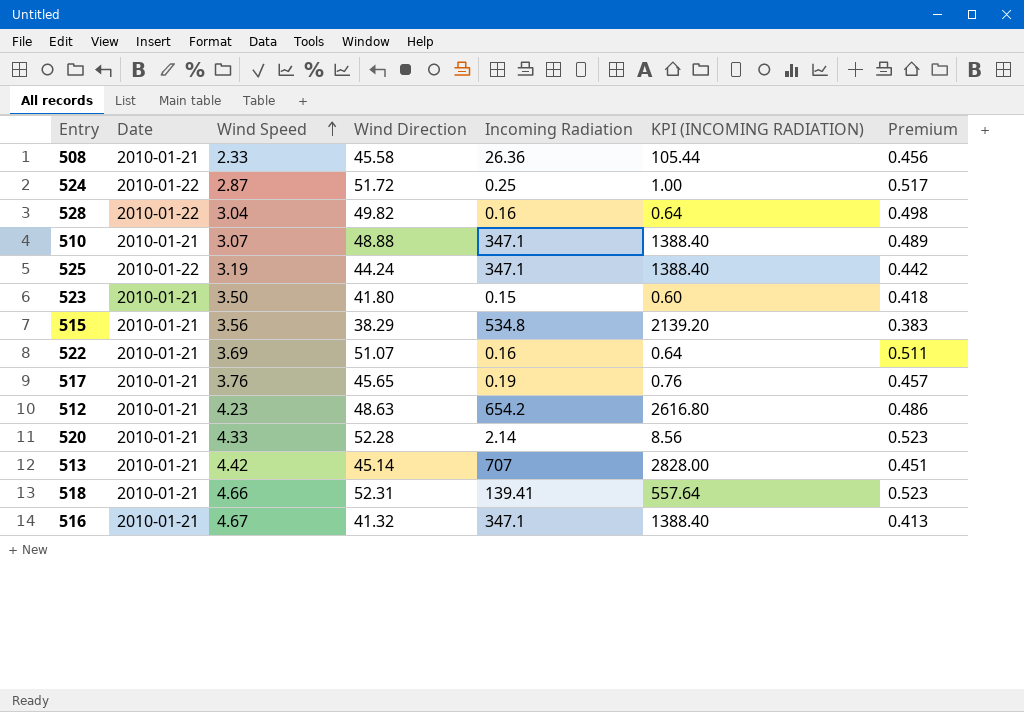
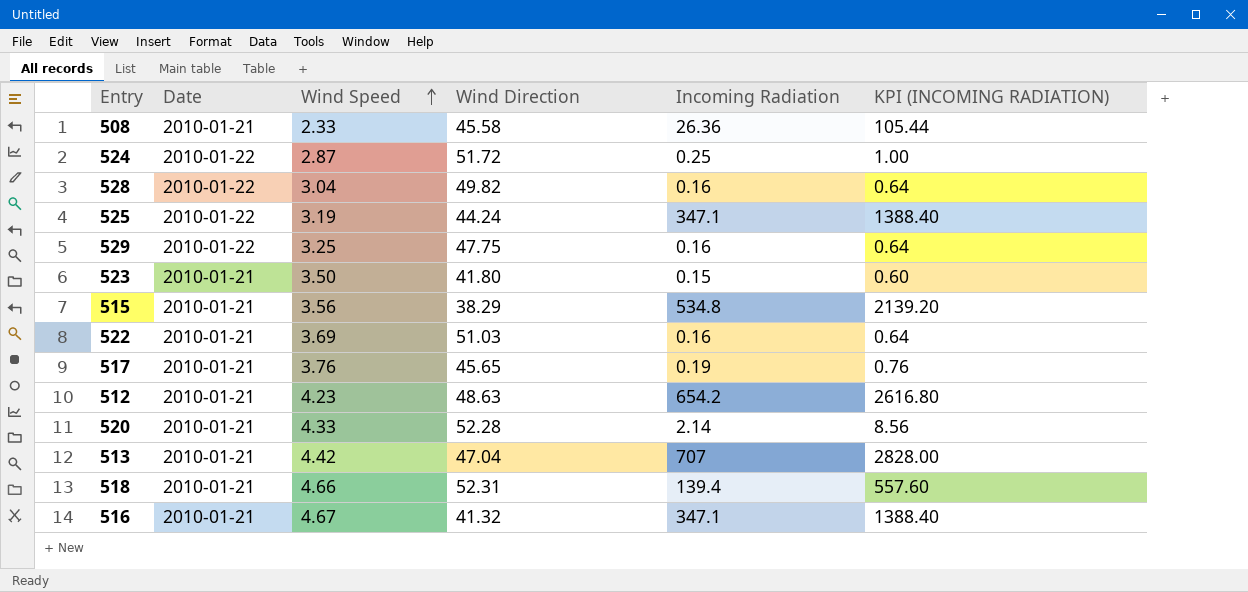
column Premium | formula: [Wind Direction] * 0.01 -> none
row 510: 2010-01-21 | 3.07 | 48.88 | 347.1 | 1388.40 | 0.489 -> none
row 529: none -> 2010-01-22 | 3.25 | 47.75 | 0.16 | 0.64
522 | Wind Direction: 51.07 -> 51.03
513 | Wind Direction: 45.14 -> 47.04
518 | Incoming Radiation: 139.41 -> 139.4
518 | KPI (INCOMING RADIATION): 557.64 -> 557.60

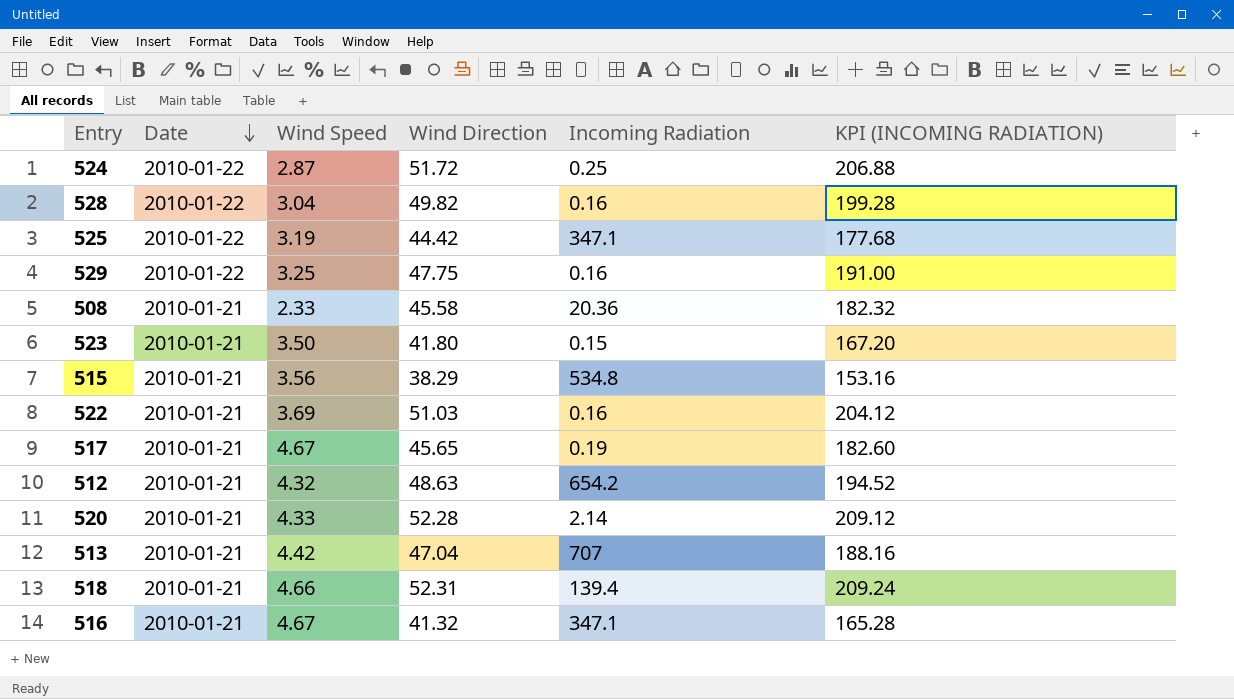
row order: Wind Speed ascending -> Date descending
column KPI (INCOMING RADIATION) | formula: [Incoming Radiation] * 4 -> [Wind Direction] * 4
525 | Wind Direction: 44.24 -> 44.42
508 | Incoming Radiation: 26.36 -> 20.36
517 | Wind Speed: 3.76 -> 4.67
512 | Wind Speed: 4.23 -> 4.32

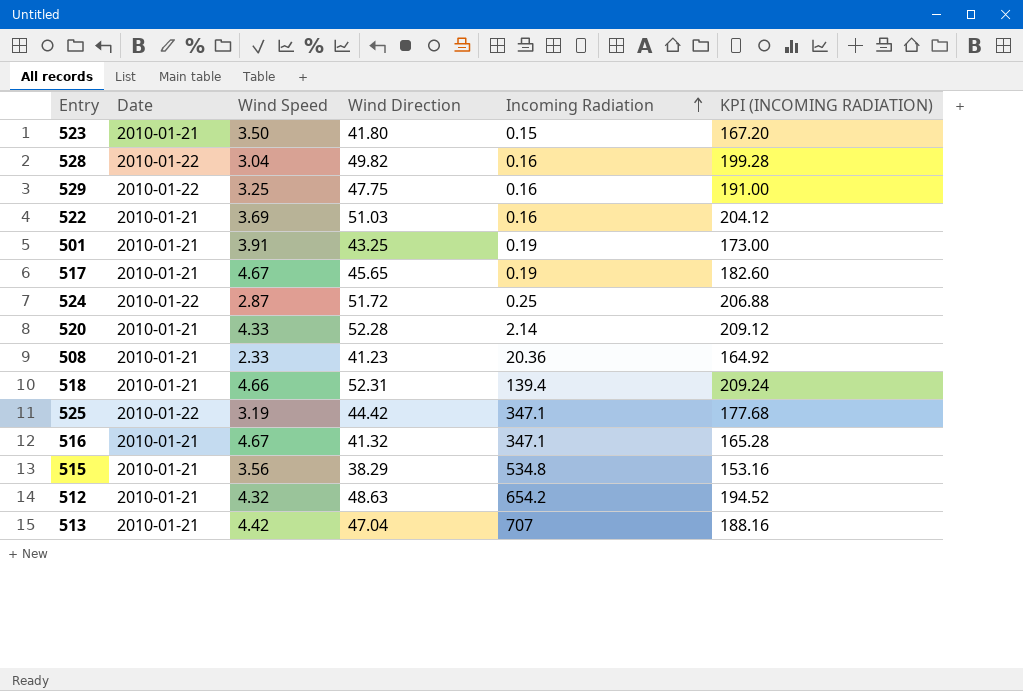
row order: Date descending -> Incoming Radiation ascending
row 501: none -> 2010-01-21 | 3.91 | 43.25 | 0.19 | 173.00
508 | Wind Direction: 45.58 -> 41.23
508 | KPI (INCOMING RADIATION): 182.32 -> 164.92

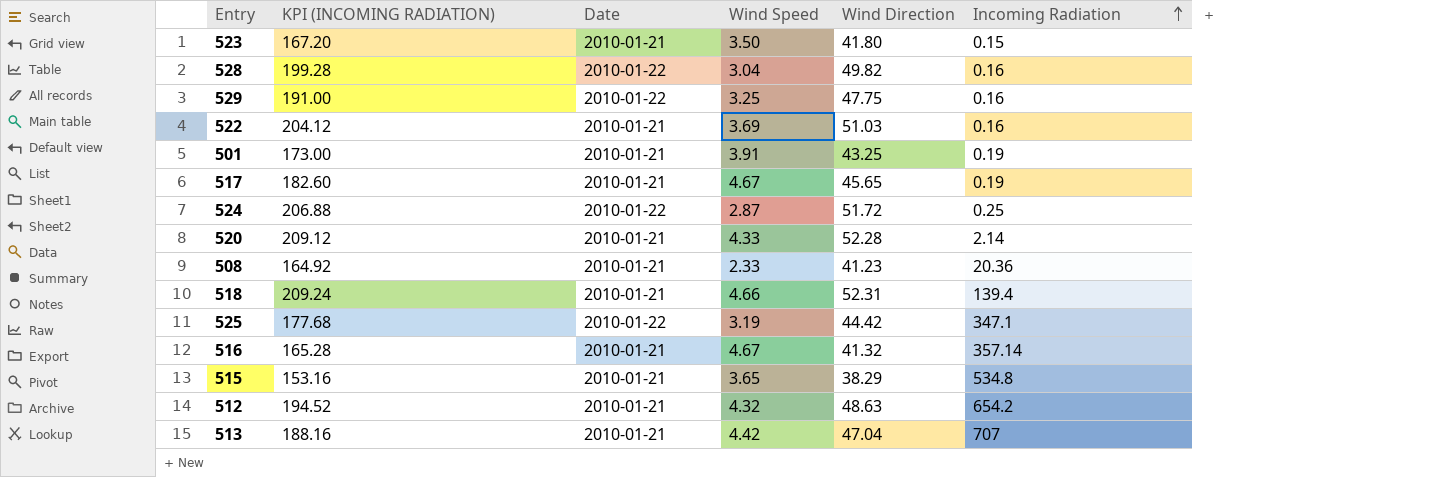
column KPI (INCOMING RADIATION) | position: 6 -> 2
516 | Incoming Radiation: 347.1 -> 357.14
515 | Wind Speed: 3.56 -> 3.65

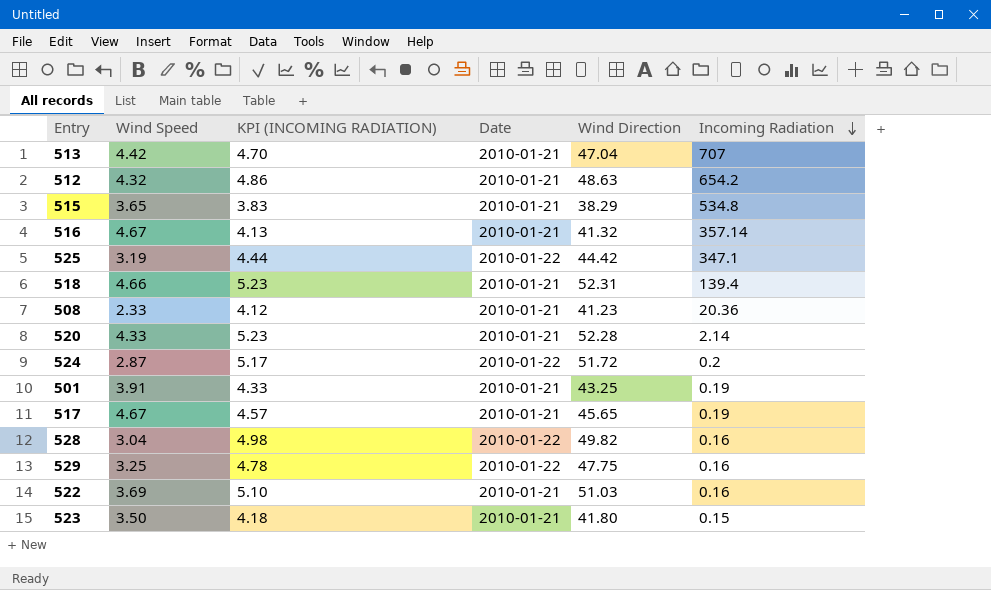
row order: Incoming Radiation ascending -> Incoming Radiation descending
column Wind Speed | position: 4 -> 2
column KPI (INCOMING RADIATION) | formula: [Wind Direction] * 4 -> [Wind Direction] * 0.1
524 | Incoming Radiation: 0.25 -> 0.2

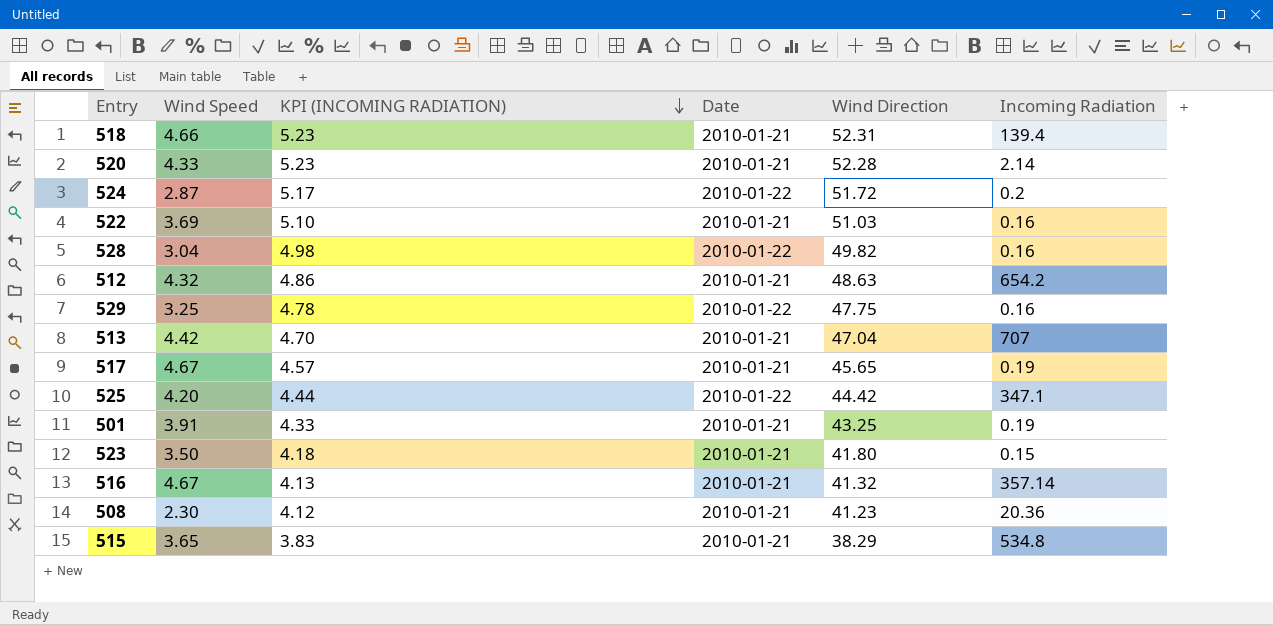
row order: Incoming Radiation descending -> KPI (INCOMING RADIATION) descending
525 | Wind Speed: 3.19 -> 4.20
508 | Wind Speed: 2.33 -> 2.30

